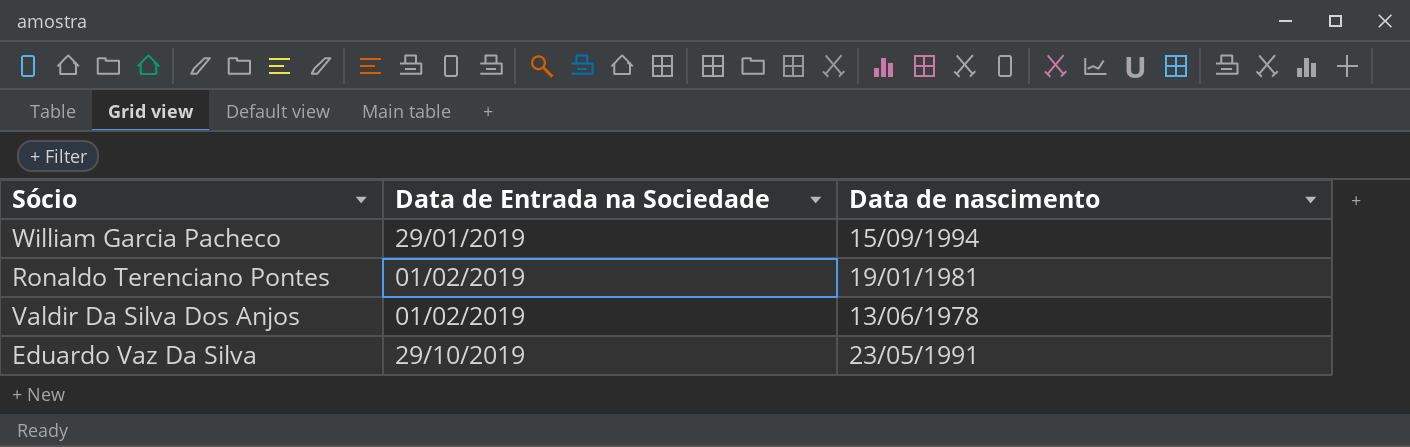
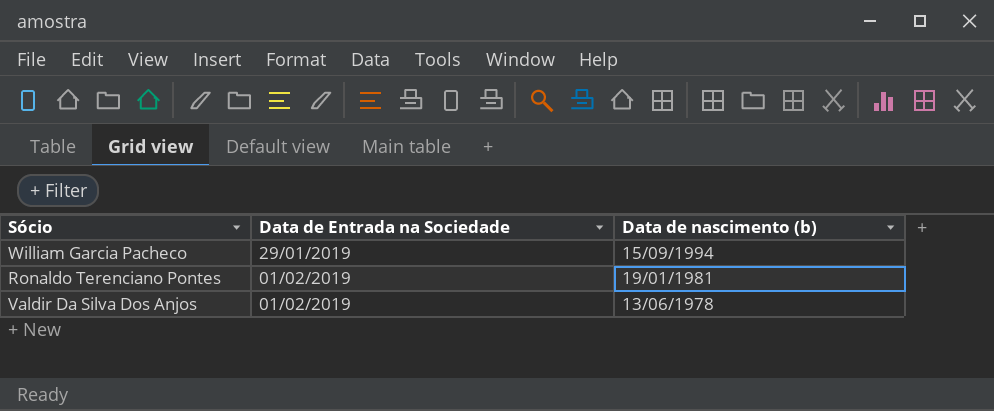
column name: Data de nascimento -> Data de nascimento (b)
row Eduardo Vaz Da Silva: 29/10/2019 | 23/05/1991 -> none

